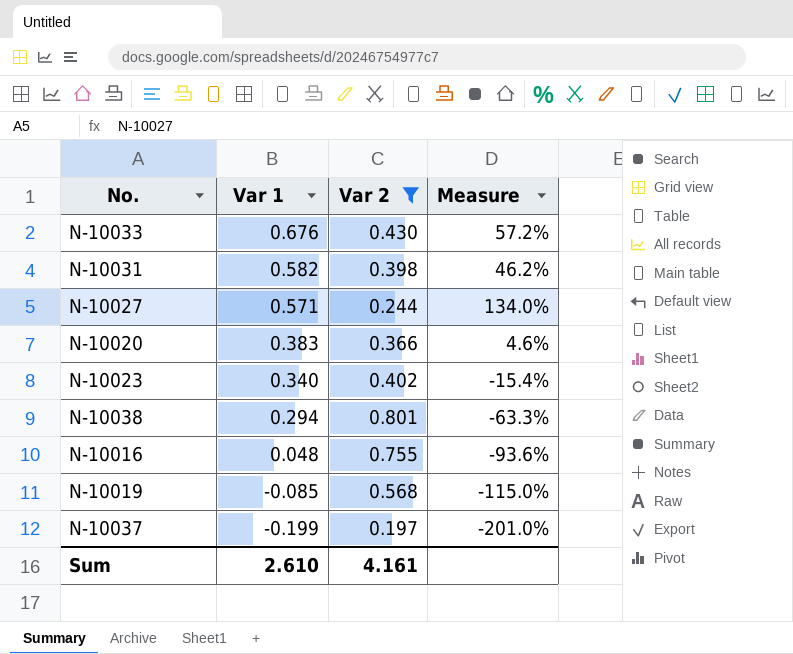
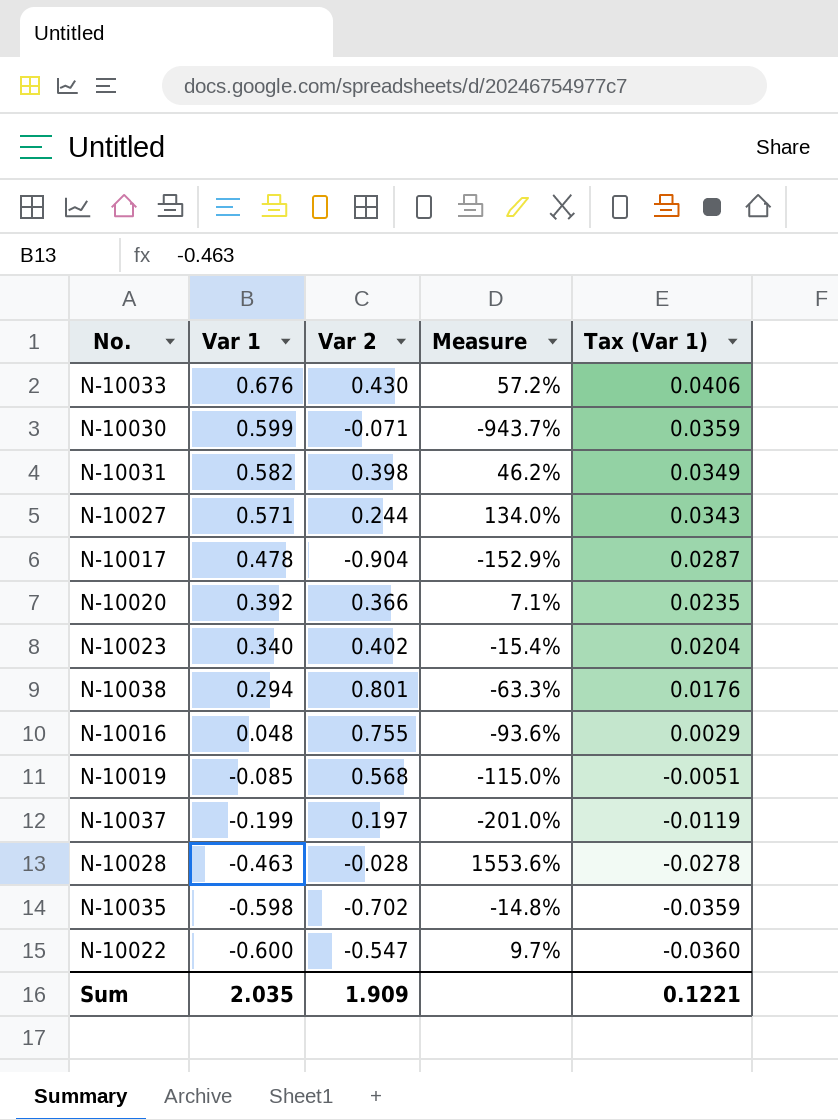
filter: Var 2 >= 0.197 -> none
column Tax (Var 1) | formula: none -> [Var 1] * 0.06
N-10020 | Var 1: 0.383 -> 0.392
N-10020 | Measure: 4.6% -> 7.1%
Sum | Var 1: 2.610 -> 2.035
Sum | Var 2: 4.161 -> 1.909

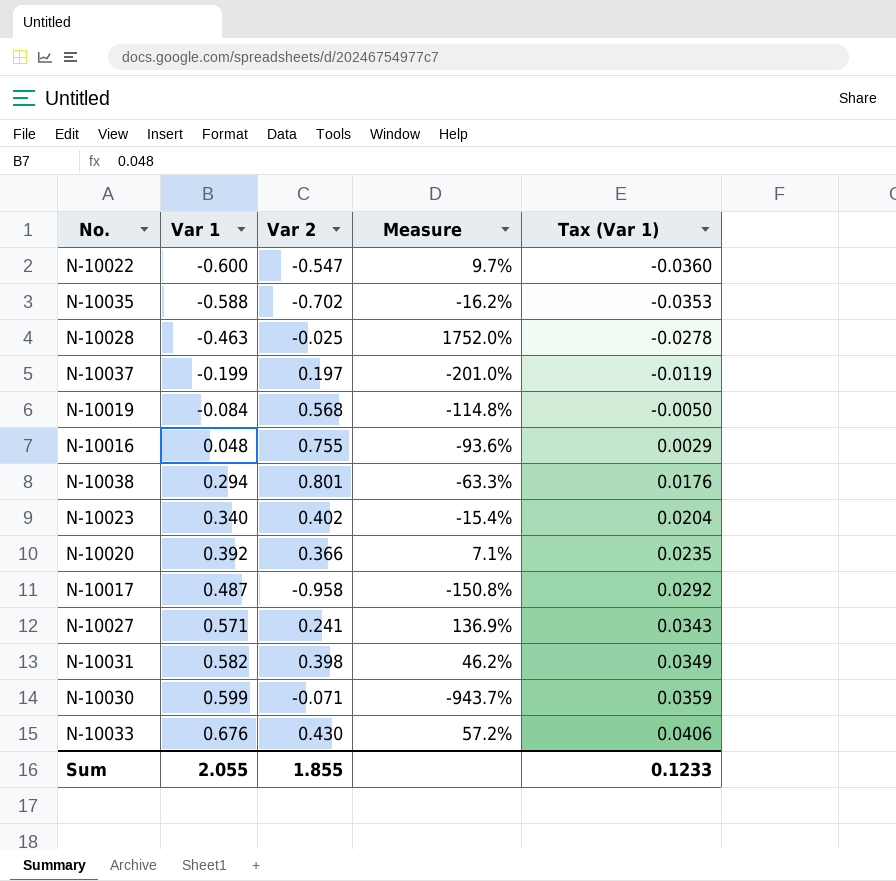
row order: Var 1 descending -> Var 1 ascending
N-10035 | Var 1: -0.598 -> -0.588
N-10035 | Measure: -14.8% -> -16.2%
N-10035 | Tax (Var 1): -0.0359 -> -0.0353
N-10028 | Var 2: -0.028 -> -0.025
N-10028 | Measure: 1553.6% -> 1752.0%
N-10019 | Var 1: -0.085 -> -0.084
N-10019 | Measure: -115.0% -> -114.8%
N-10019 | Tax (Var 1): -0.0051 -> -0.0050
N-10017 | Var 1: 0.478 -> 0.487
N-10017 | Var 2: -0.904 -> -0.958
N-10017 | Measure: -152.9% -> -150.8%
N-10017 | Tax (Var 1): 0.0287 -> 0.0292
N-10027 | Var 2: 0.244 -> 0.241
N-10027 | Measure: 134.0% -> 136.9%
Sum | Var 1: 2.035 -> 2.055
Sum | Var 2: 1.909 -> 1.855
Sum | Tax (Var 1): 0.1221 -> 0.1233

